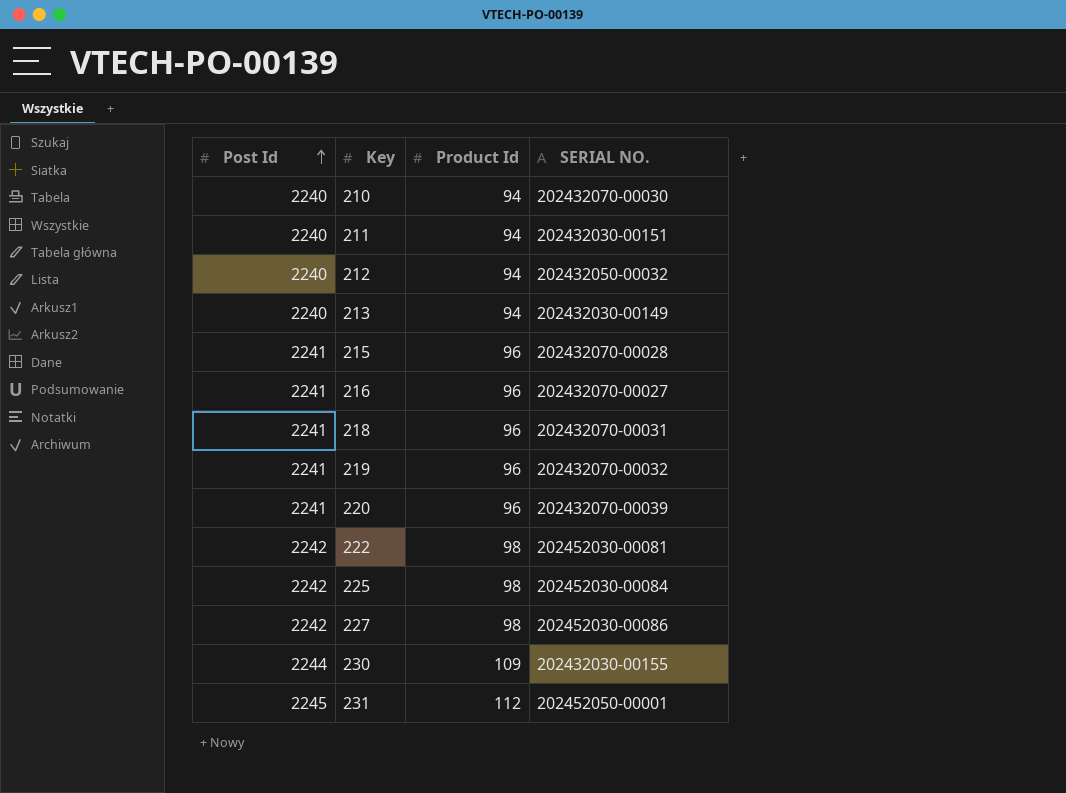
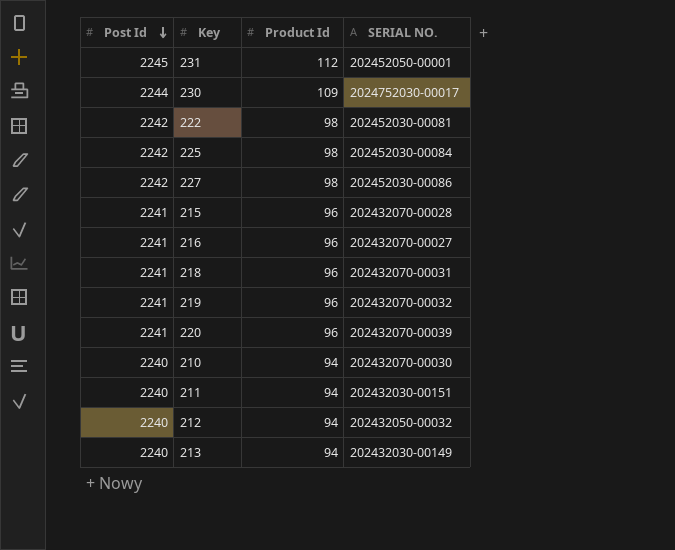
row order: Post Id ascending -> Post Id descending
230 | SERIAL NO.: 202432030-00155 -> 2024752030-00017

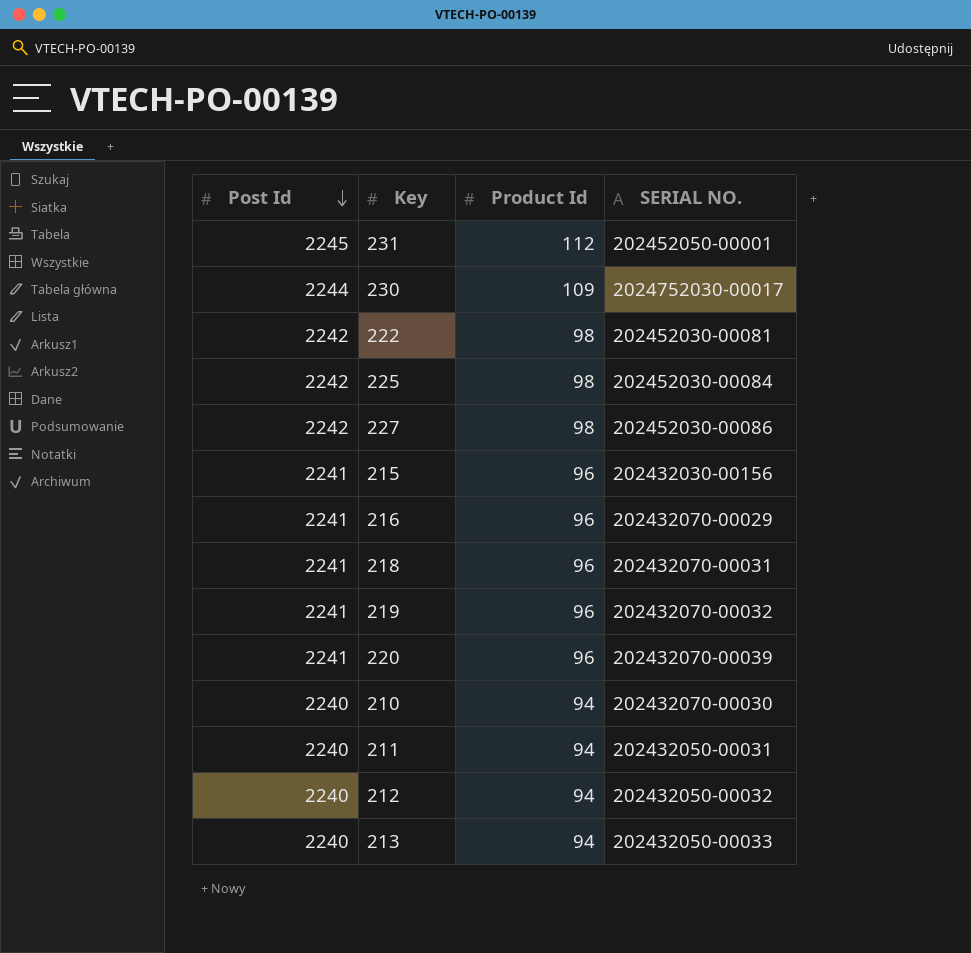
215 | SERIAL NO.: 202432070-00028 -> 202432030-00156
216 | SERIAL NO.: 202432070-00027 -> 202432070-00029
211 | SERIAL NO.: 202432030-00151 -> 202432050-00031
213 | SERIAL NO.: 202432030-00149 -> 202432050-00033

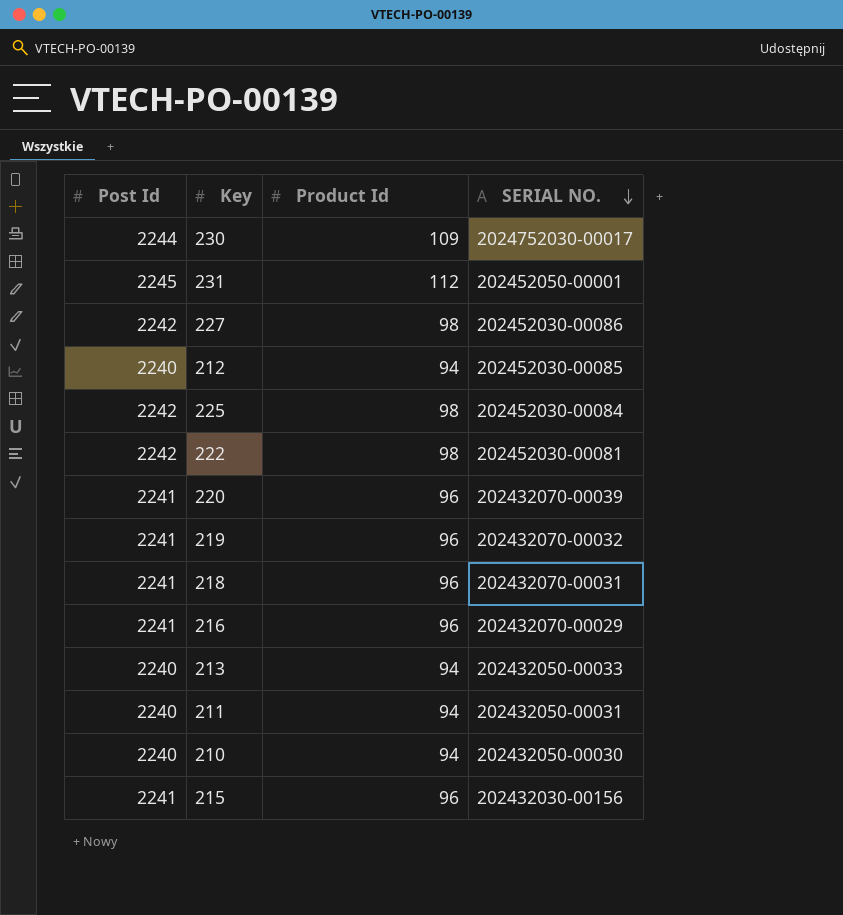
row order: Post Id descending -> SERIAL NO. descending
212 | SERIAL NO.: 202432050-00032 -> 202452030-00085
210 | SERIAL NO.: 202432070-00030 -> 202432050-00030

